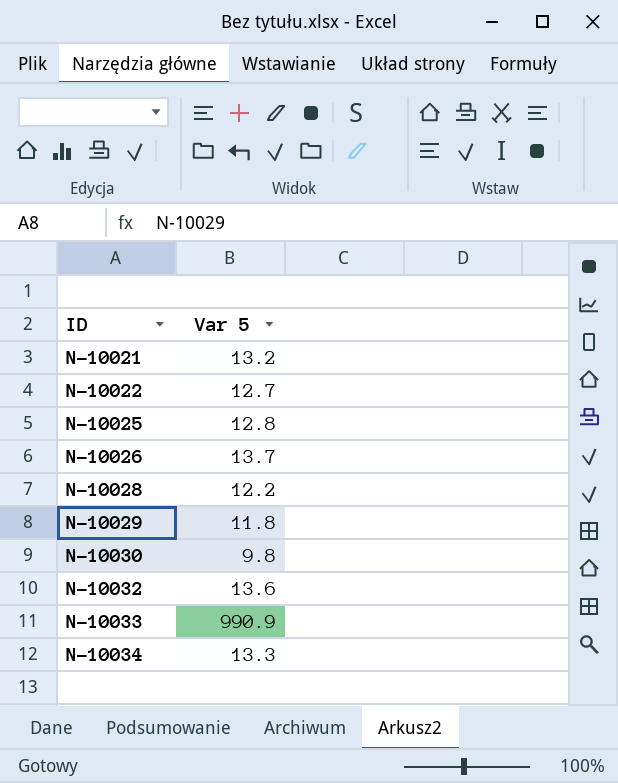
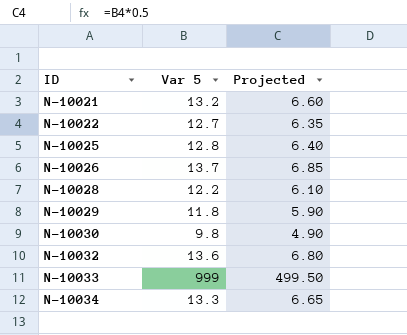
column Projected | formula: none -> [Var 5] * 0.5
N-10033 | Var 5: 990.9 -> 999

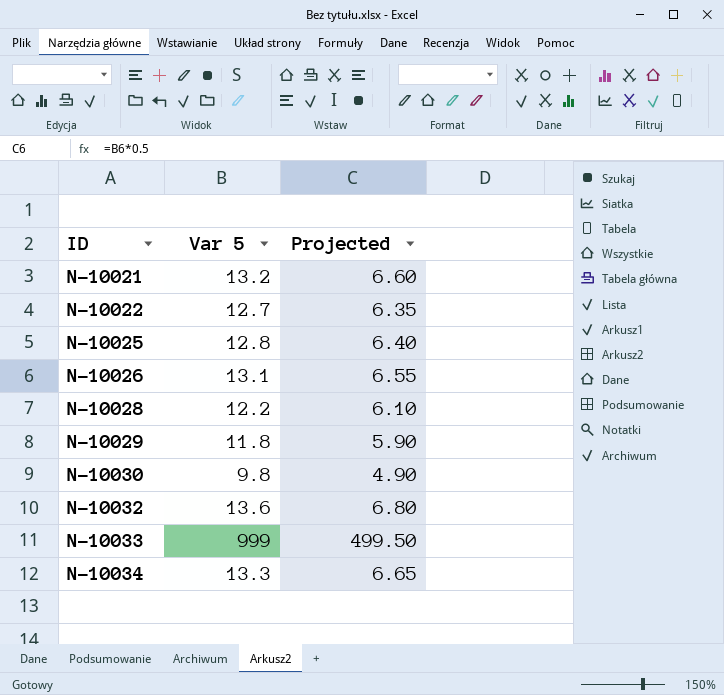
N-10026 | Var 5: 13.7 -> 13.1
N-10026 | Projected: 6.85 -> 6.55

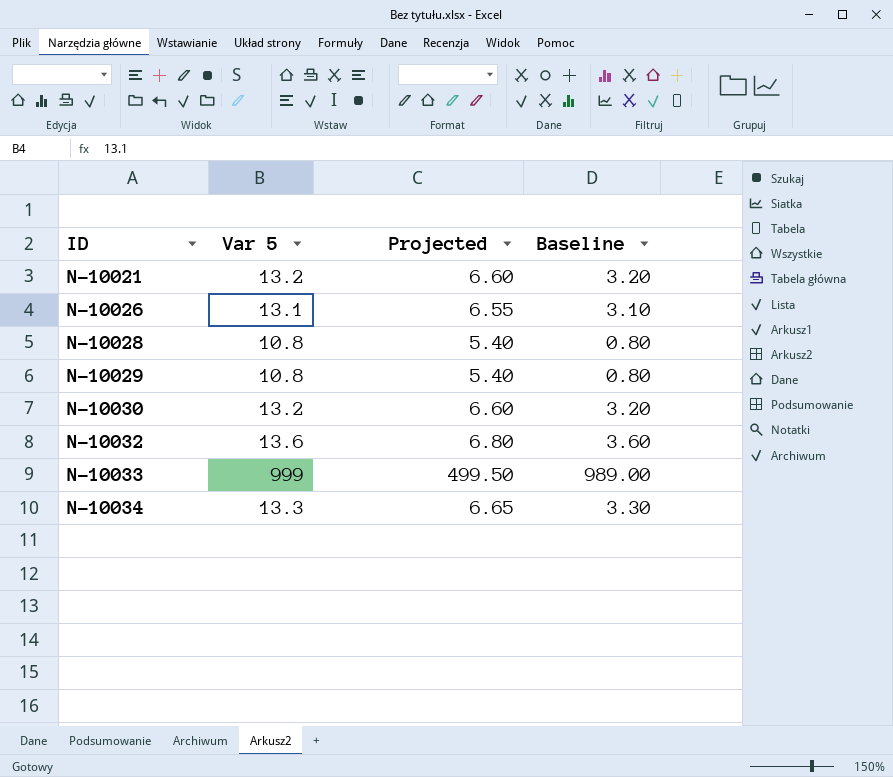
column Baseline | formula: none -> [Var 5] - 10
row N-10022: 12.7 | 6.35 -> none
row N-10025: 12.8 | 6.40 -> none
N-10028 | Var 5: 12.2 -> 10.8
N-10028 | Projected: 6.10 -> 5.40
N-10029 | Var 5: 11.8 -> 10.8
N-10029 | Projected: 5.90 -> 5.40
N-10030 | Var 5: 9.8 -> 13.2
N-10030 | Projected: 4.90 -> 6.60

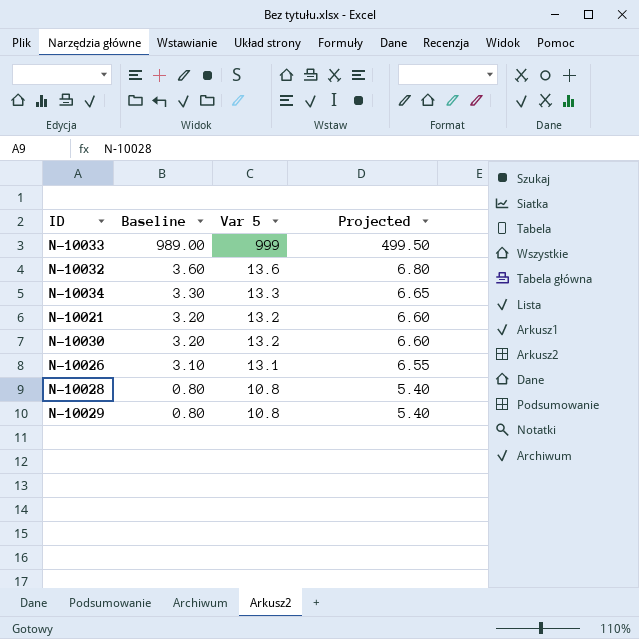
row order: ID ascending -> Baseline descending
column Baseline | position: 4 -> 2

